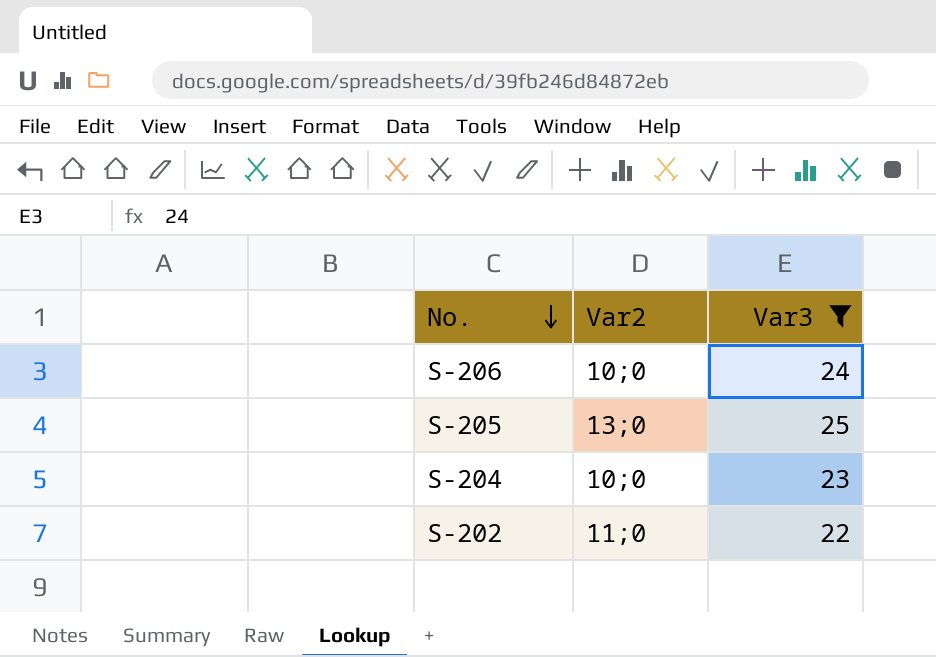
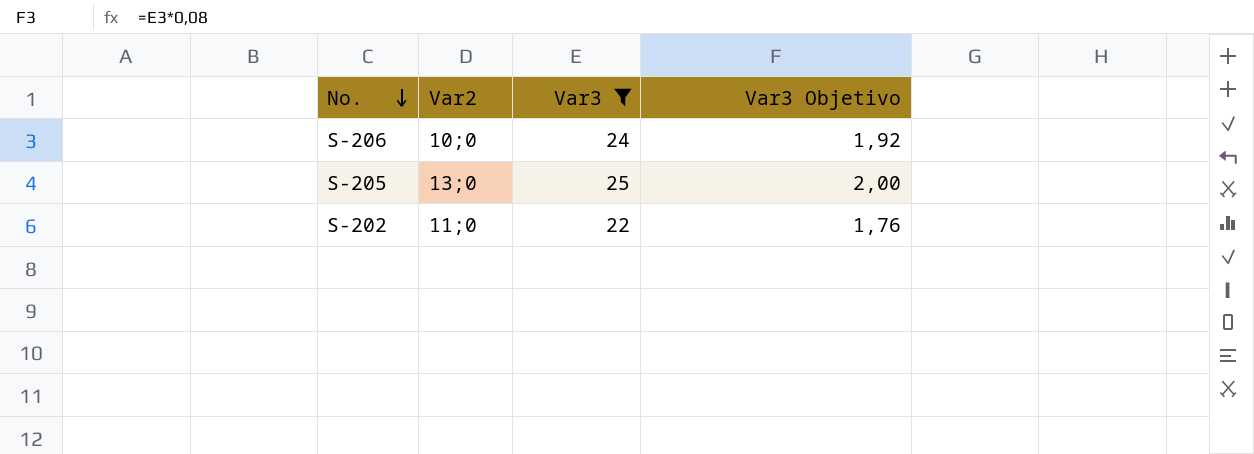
column Var3 Objetivo | formula: none -> [Var3] * 0,08
row S-204: 10;0 | 23 -> none

